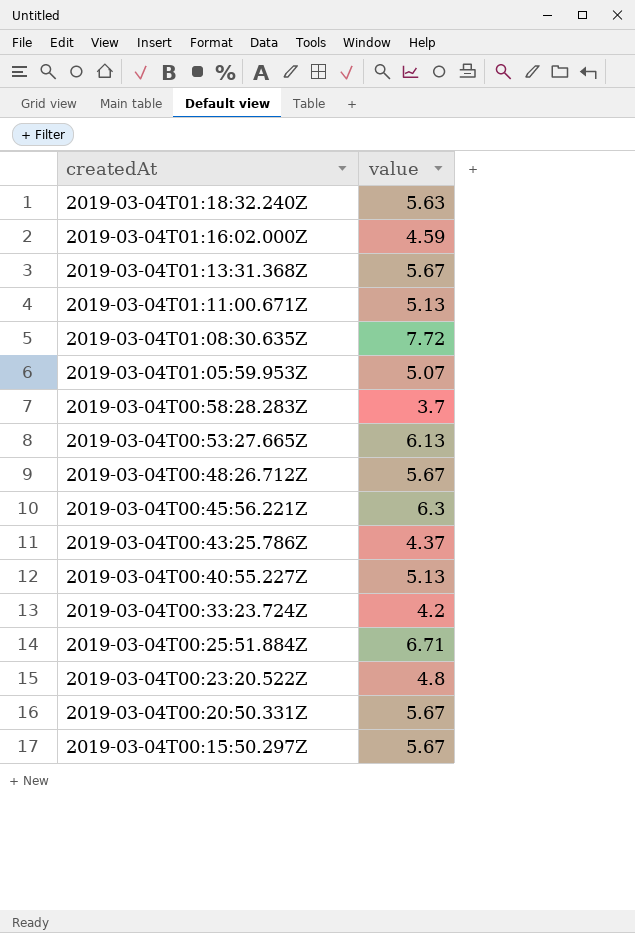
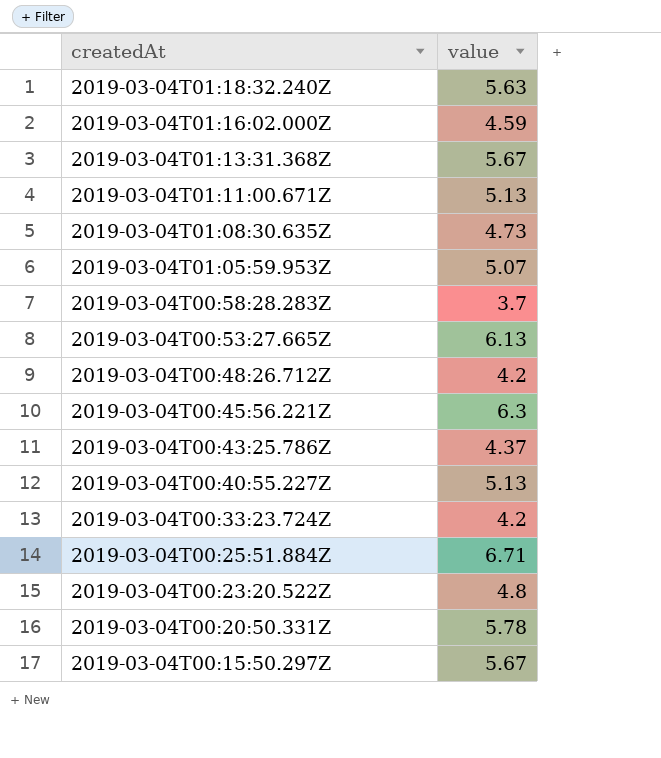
2019-03-04T01:08:30.635Z | value: 7.72 -> 4.73
2019-03-04T00:48:26.712Z | value: 5.67 -> 4.2
2019-03-04T00:20:50.331Z | value: 5.67 -> 5.78

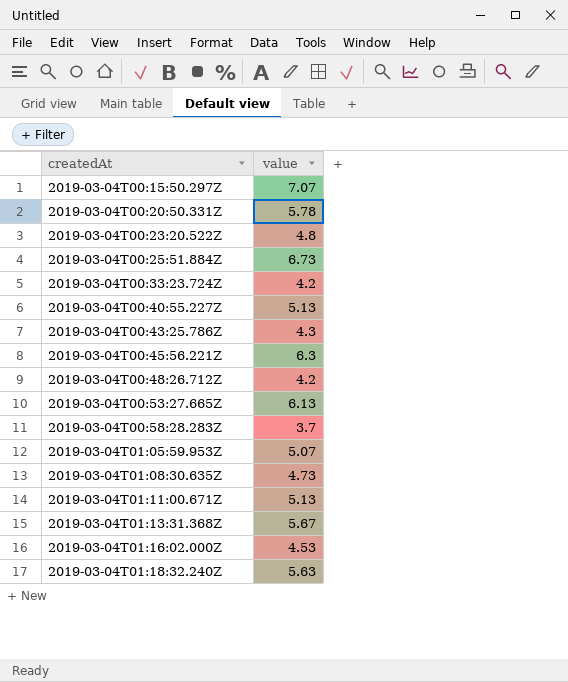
row order: createdAt descending -> createdAt ascending
2019-03-04T00:15:50.297Z | value: 5.67 -> 7.07
2019-03-04T00:25:51.884Z | value: 6.71 -> 6.73
2019-03-04T00:43:25.786Z | value: 4.37 -> 4.3
2019-03-04T01:16:02.000Z | value: 4.59 -> 4.53

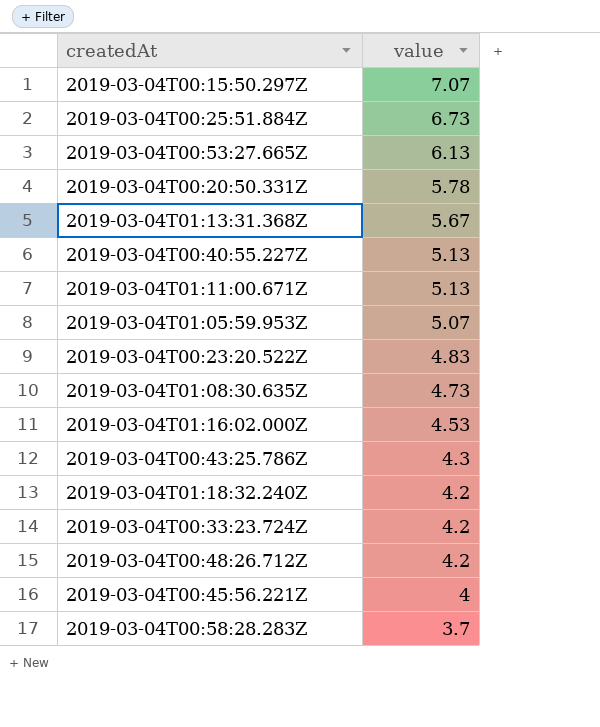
row order: createdAt ascending -> value descending
2019-03-04T00:23:20.522Z | value: 4.8 -> 4.83
2019-03-04T01:18:32.240Z | value: 5.63 -> 4.2
2019-03-04T00:45:56.221Z | value: 6.3 -> 4

